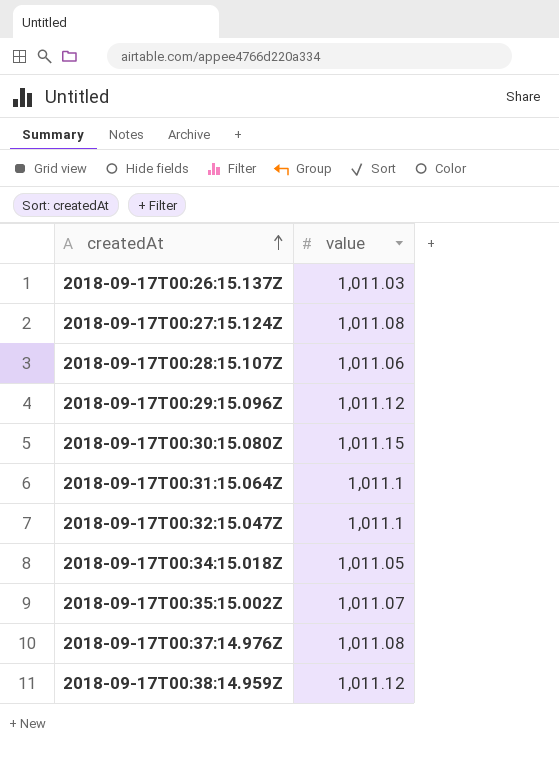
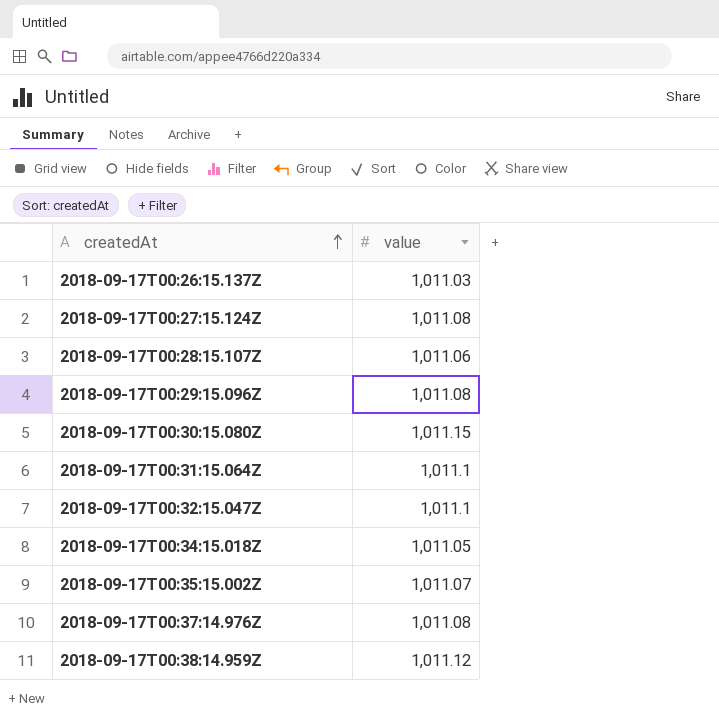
2018-09-17T00:29:15.096Z | value: 1,011.12 -> 1,011.08

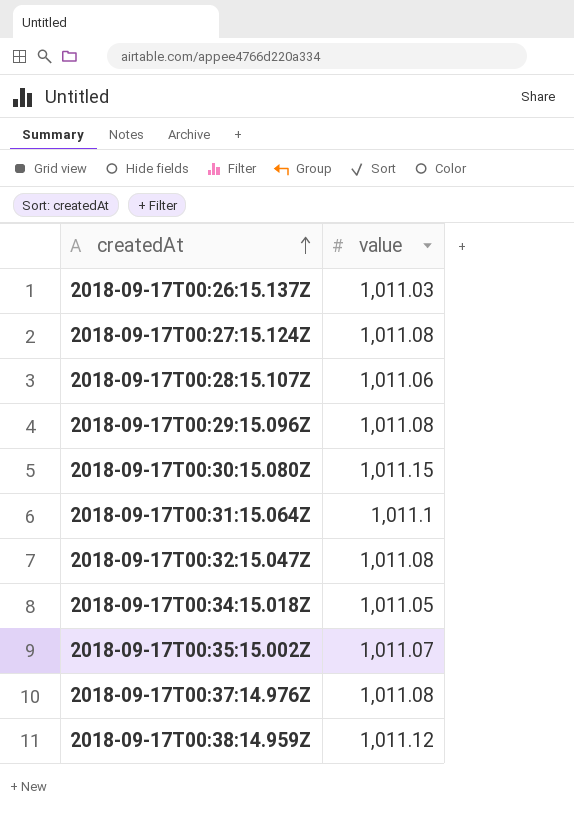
2018-09-17T00:32:15.047Z | value: 1,011.1 -> 1,011.08

